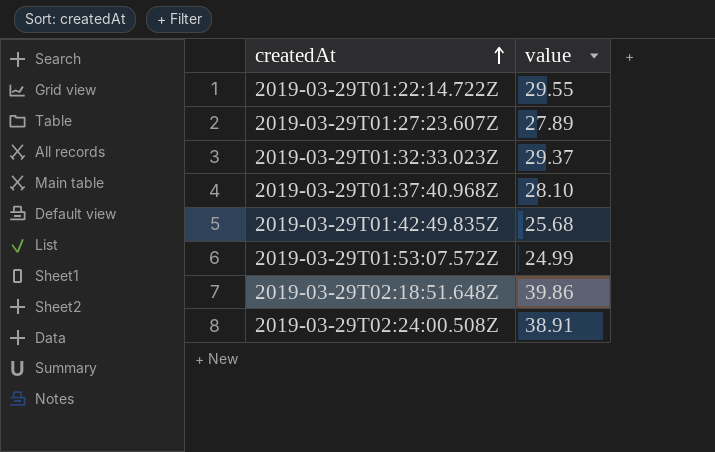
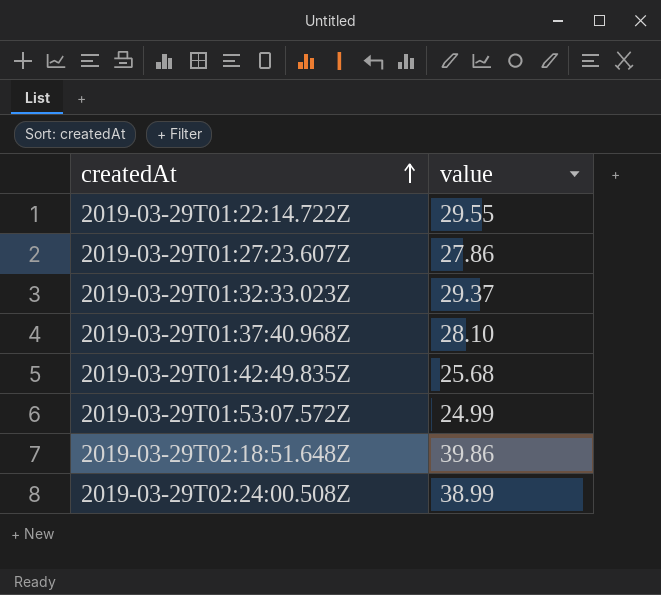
2019-03-29T01:27:23.607Z | value: 27.89 -> 27.86
2019-03-29T02:24:00.508Z | value: 38.91 -> 38.99

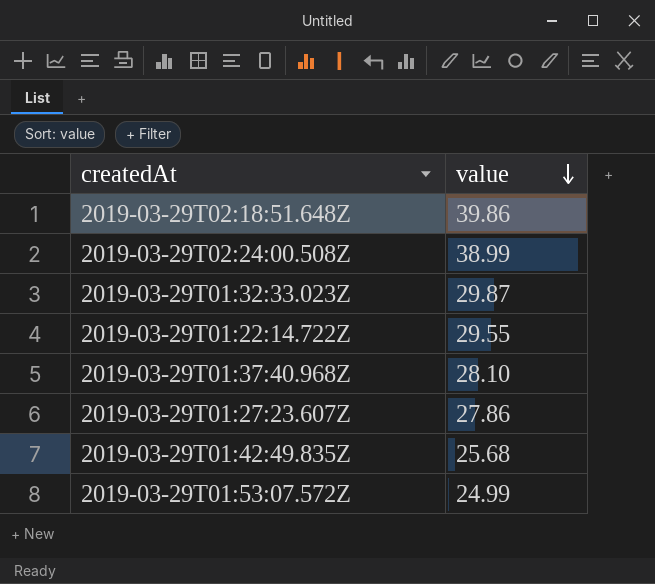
row order: createdAt ascending -> value descending
2019-03-29T01:32:33.023Z | value: 29.37 -> 29.87

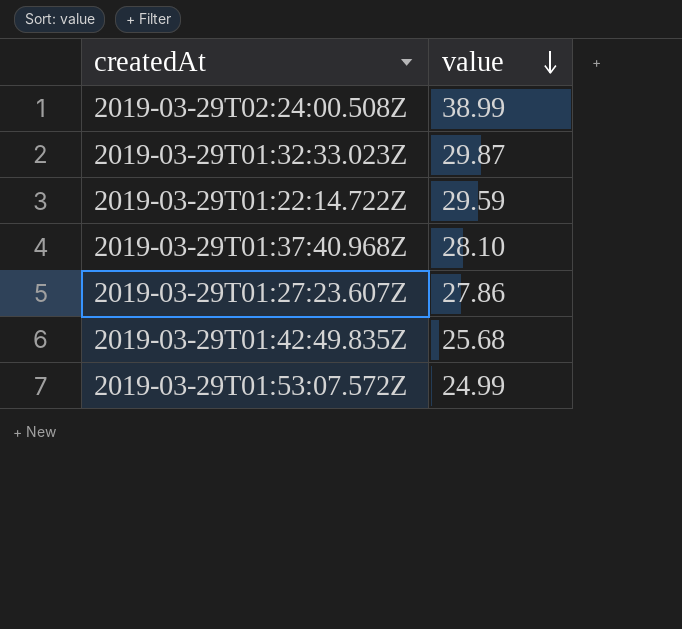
row 2019-03-29T02:18:51.648Z: 39.86 -> none
2019-03-29T01:22:14.722Z | value: 29.55 -> 29.59

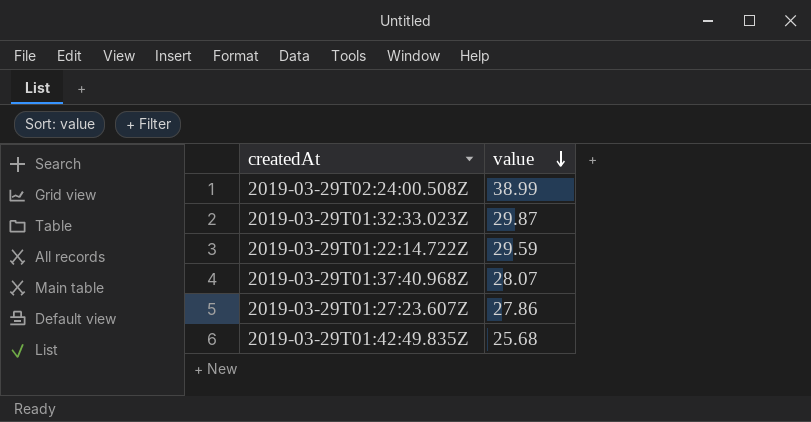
row 2019-03-29T01:53:07.572Z: 24.99 -> none
2019-03-29T01:37:40.968Z | value: 28.10 -> 28.07

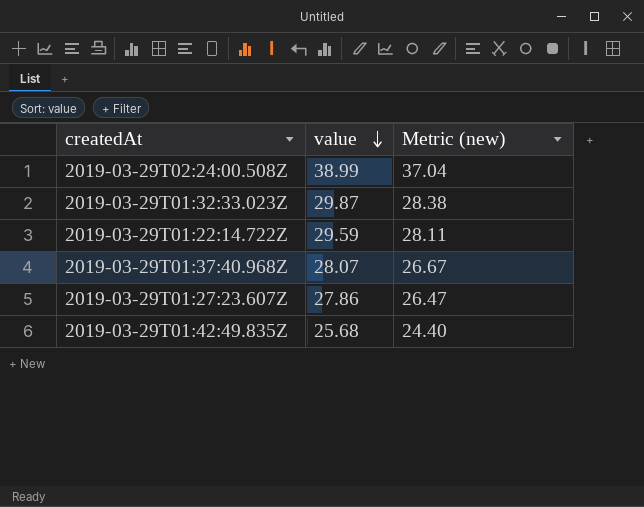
column Metric (new) | formula: none -> [value] * 0.95

